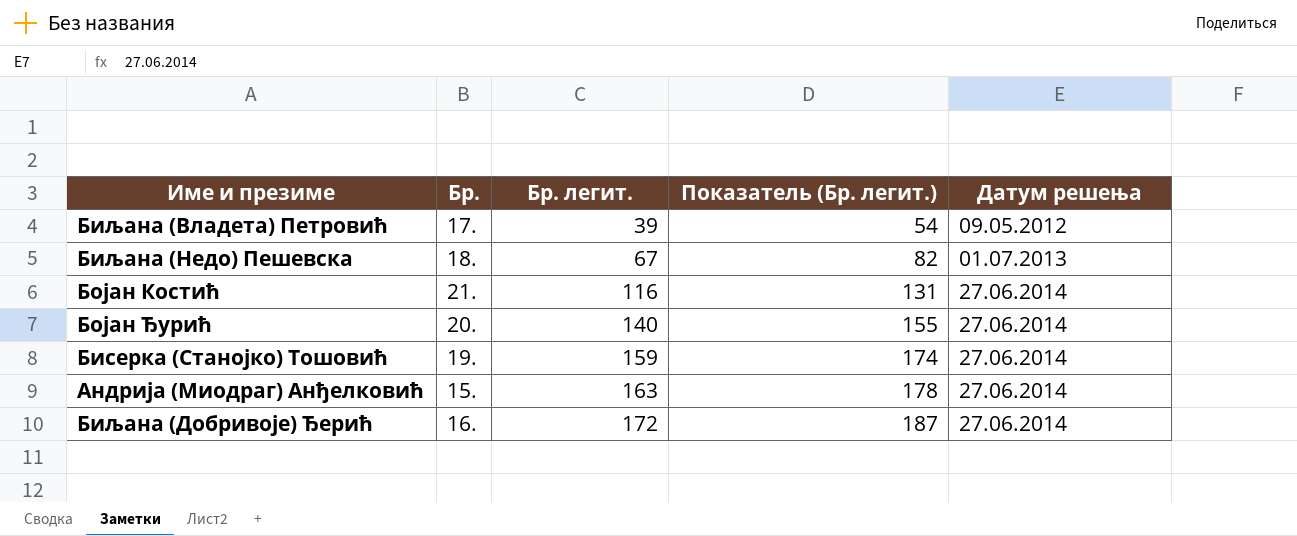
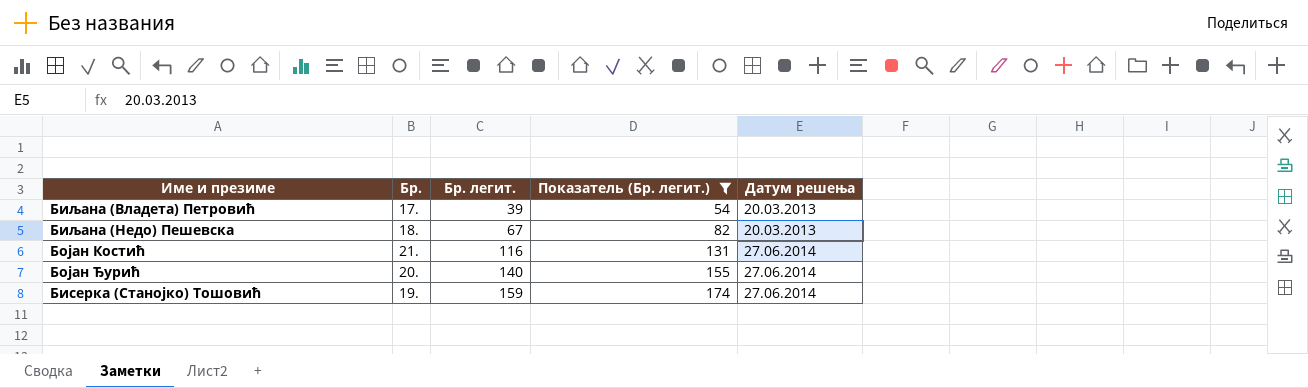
filter: none -> Показатель (Бр. легит.) <= 174
Биљана (Владета) Петровић | Датум решења: 09.05.2012 -> 20.03.2013
Биљана (Недо) Пешевска | Датум решења: 01.07.2013 -> 20.03.2013

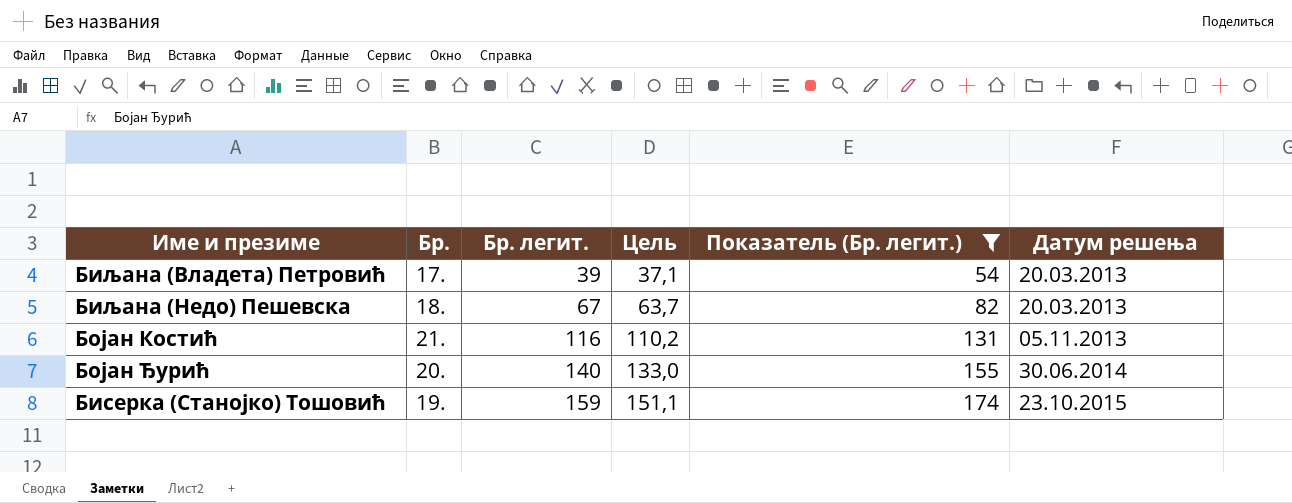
column Цель | formula: none -> [Бр. легит.] * 0,95
Бојан Костић | Датум решења: 27.06.2014 -> 05.11.2013
Бојан Ђурић | Датум решења: 27.06.2014 -> 30.06.2014
Бисерка (Станојко) Тошовић | Датум решења: 27.06.2014 -> 23.10.2015

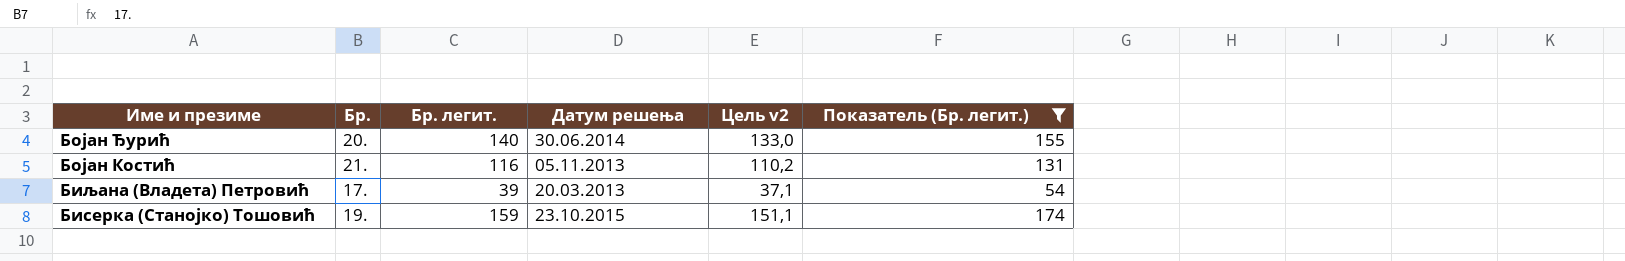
row order: Бр. легит. ascending -> Име и презиме descending
column Датум решења | position: 6 -> 4
column name: Цель -> Цель v2
row Биљана (Недо) Пешевска: 18. | 67 | 63,7 | 82 | 20.03.2013 -> none

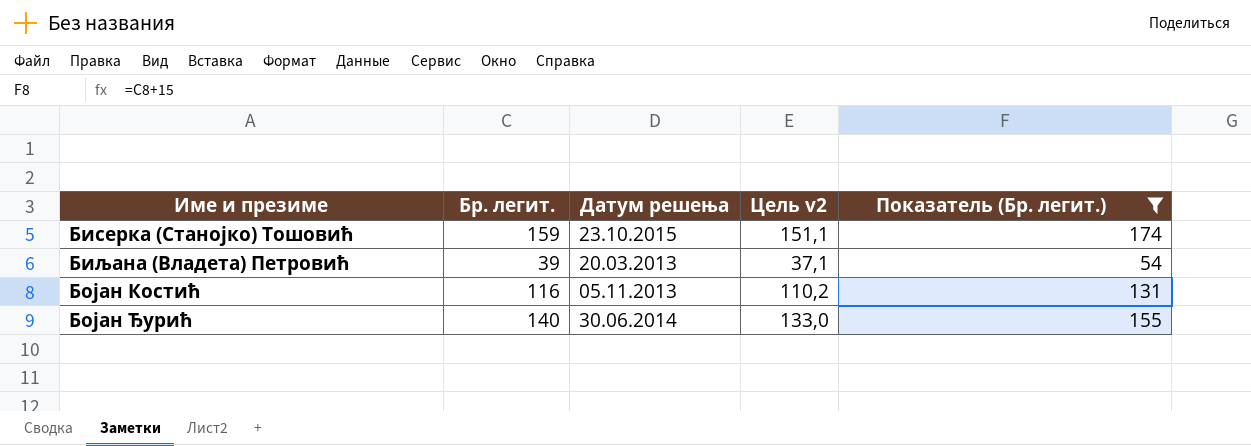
row order: Име и презиме descending -> Име и презиме ascending
column Бр. | position: 2 -> none

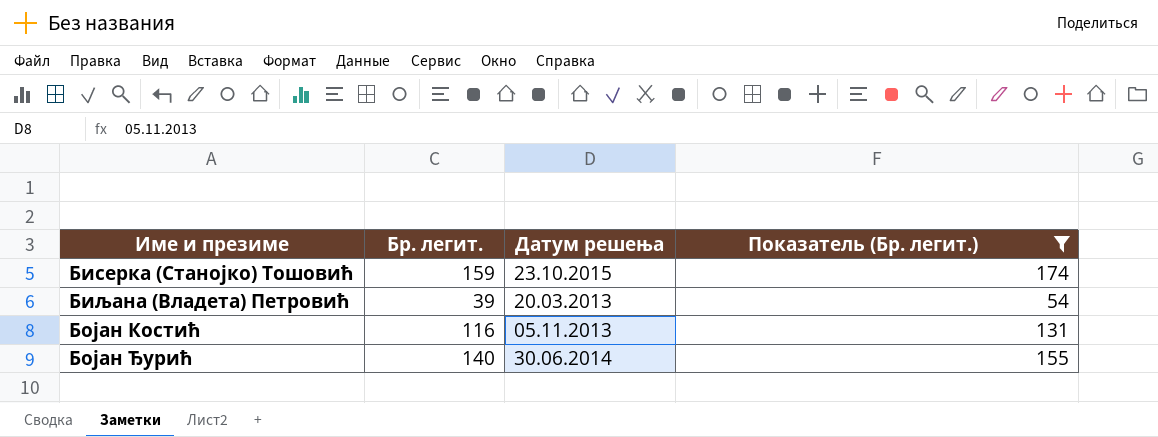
column Цель v2 | formula: [Бр. легит.] * 0,95 -> none

